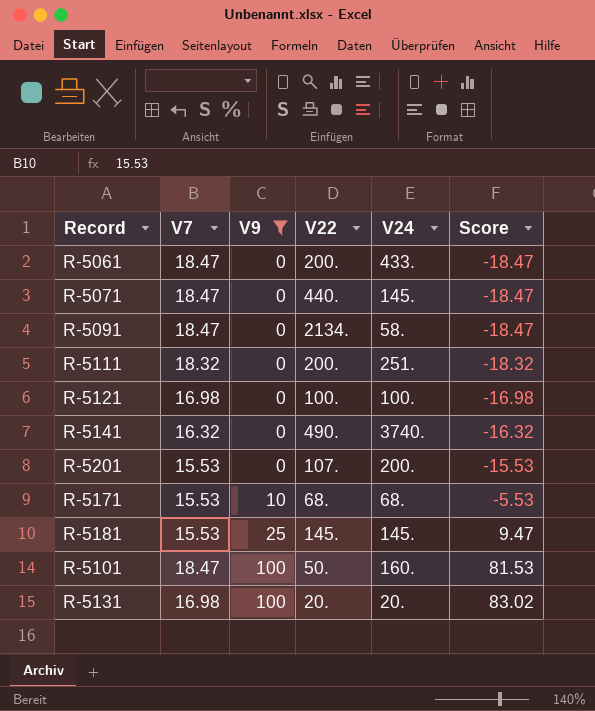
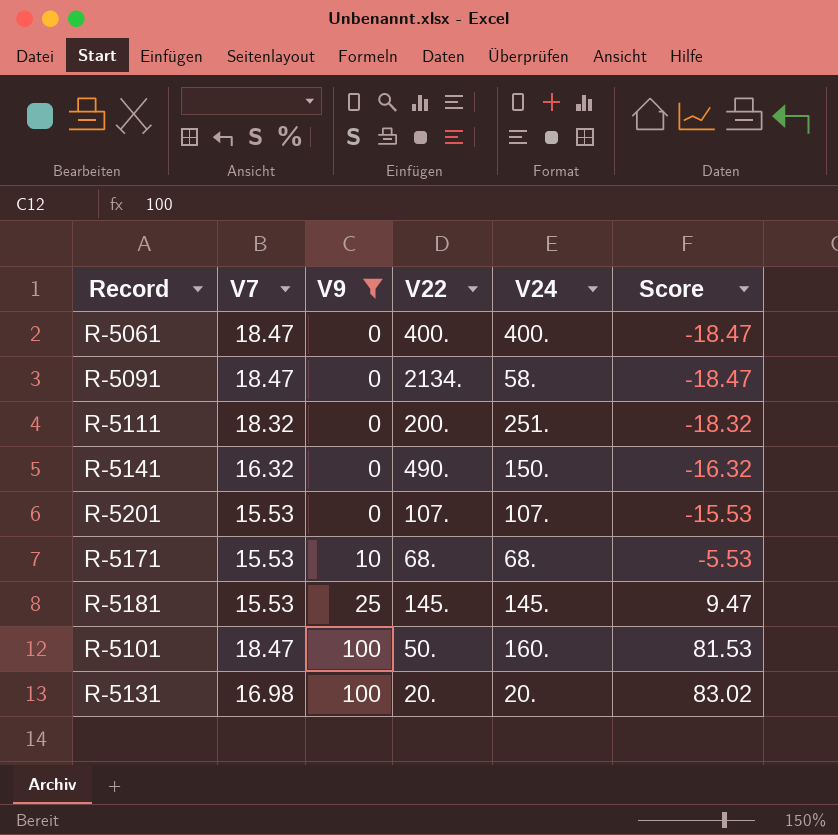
row R-5071: 18.47 | 0 | 440. | 145. | -18.47 -> none
row R-5121: 16.98 | 0 | 100. | 100. | -16.98 -> none
R-5061 | V22: 200. -> 400.
R-5061 | V24: 433. -> 400.
R-5141 | V24: 3740. -> 150.
R-5201 | V24: 200. -> 107.

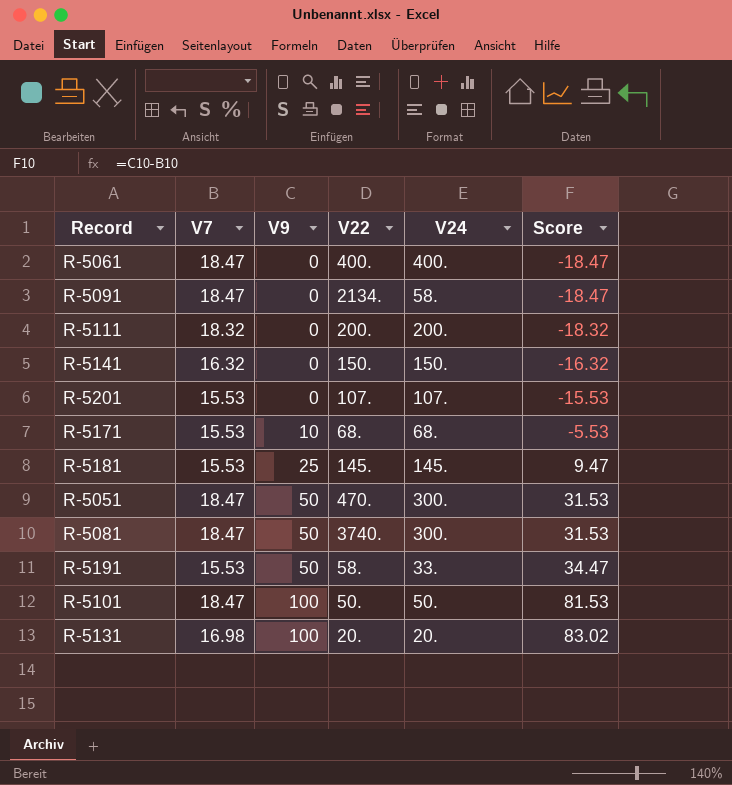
filter: V9 != 50 -> none
R-5111 | V24: 251. -> 200.
R-5141 | V22: 490. -> 150.
R-5101 | V24: 160. -> 50.

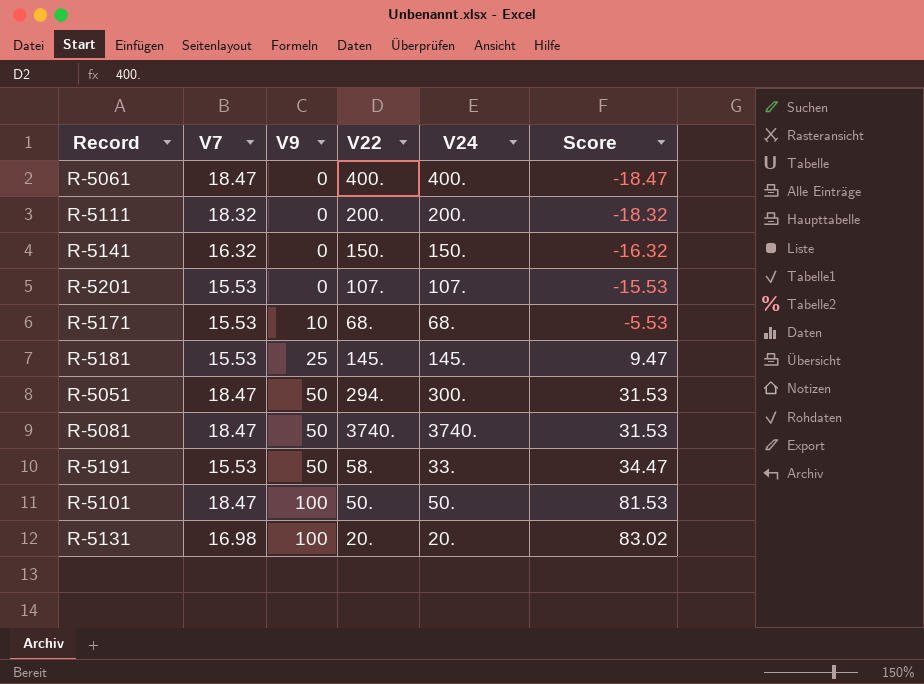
row R-5091: 18.47 | 0 | 2134. | 58. | -18.47 -> none
R-5051 | V22: 470. -> 294.
R-5081 | V24: 300. -> 3740.

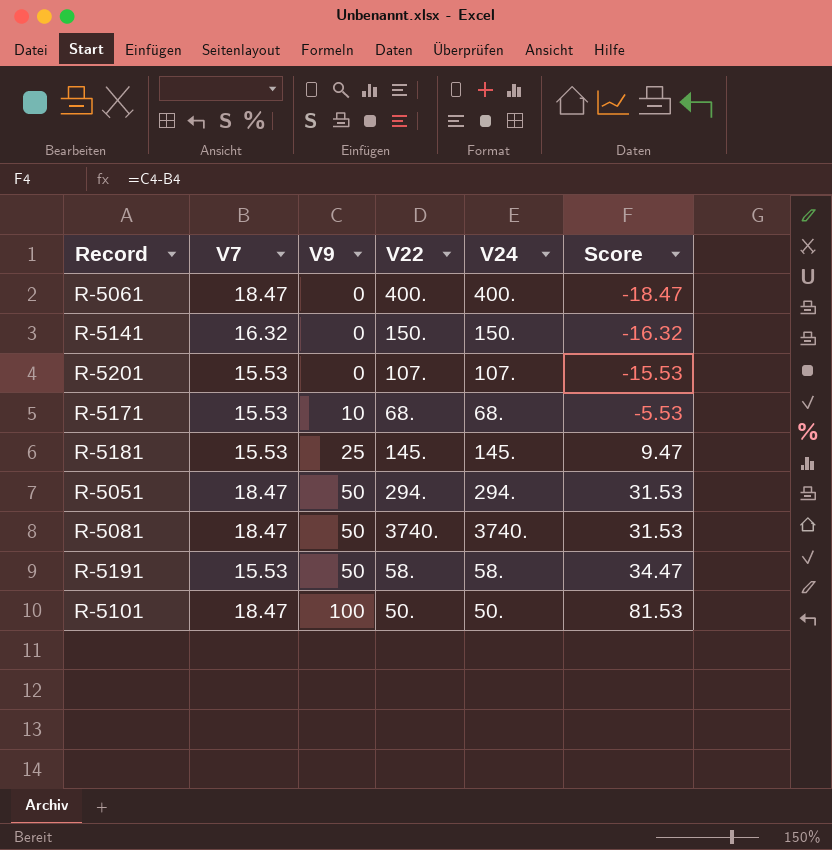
row R-5111: 18.32 | 0 | 200. | 200. | -18.32 -> none
row R-5131: 16.98 | 100 | 20. | 20. | 83.02 -> none
R-5051 | V24: 300. -> 294.
R-5191 | V24: 33. -> 58.

